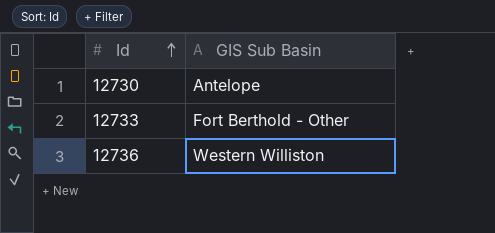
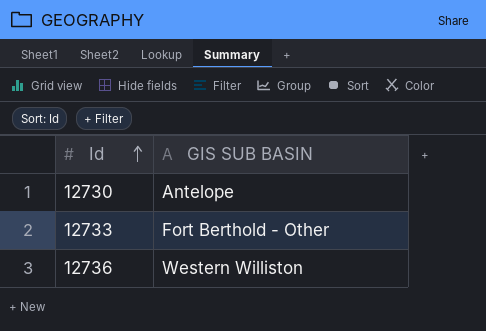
column name: GIS Sub Basin -> GIS SUB BASIN

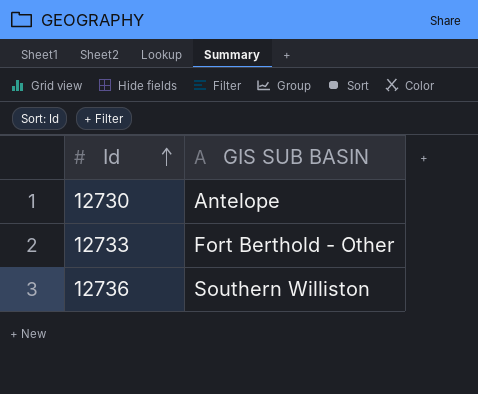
12736 | GIS SUB BASIN: Western Williston -> Southern Williston

